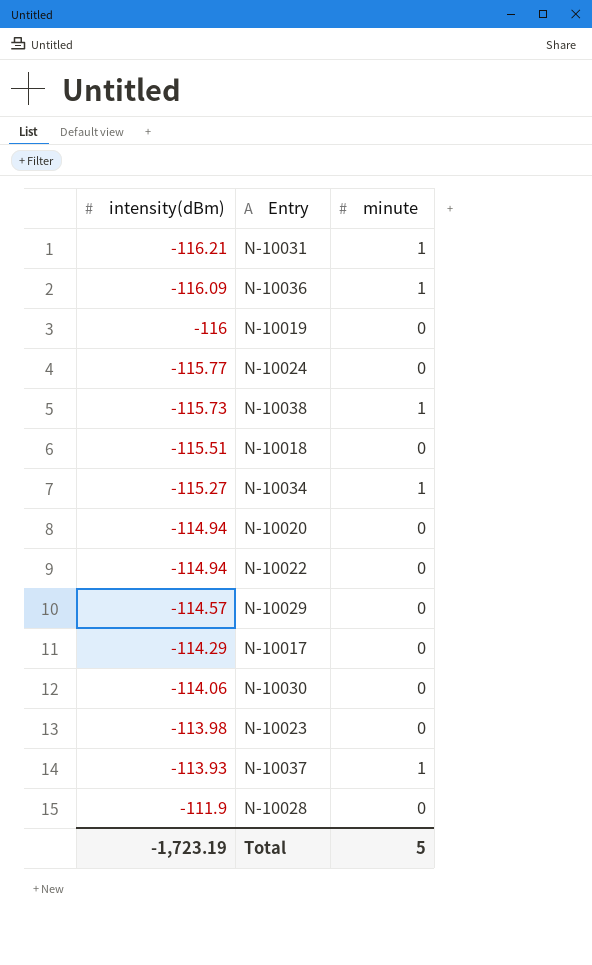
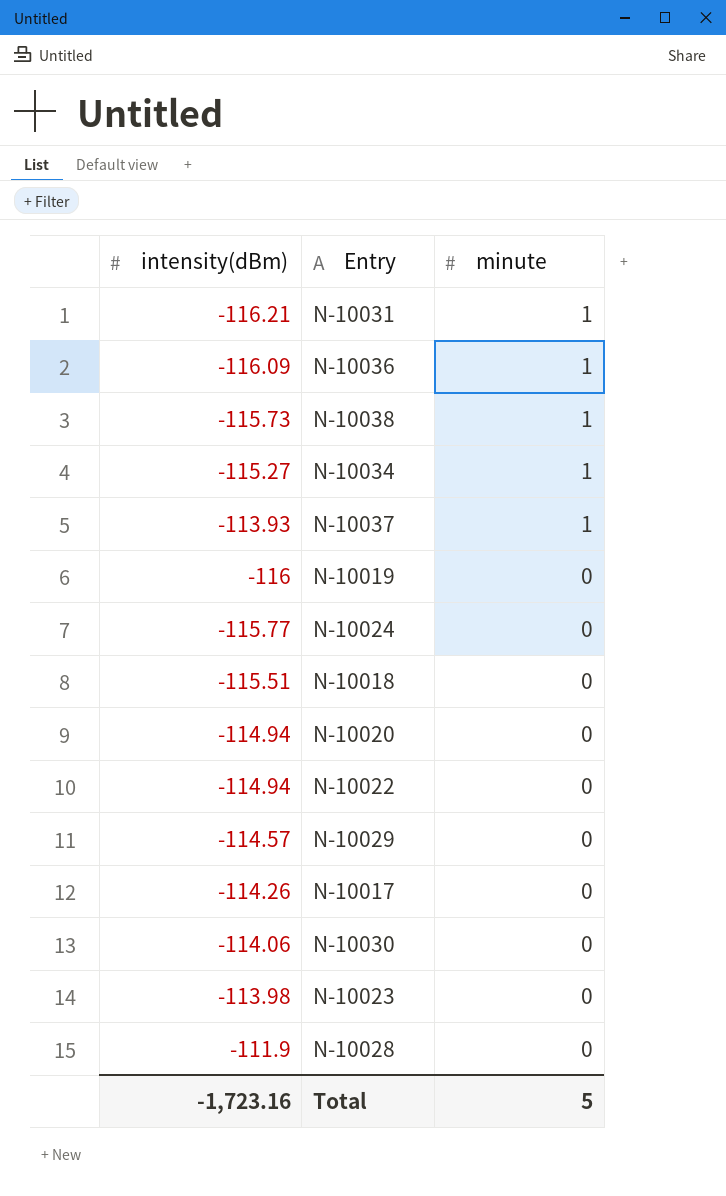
row order: intensity(dBm) ascending -> minute descending
N-10017 | intensity(dBm): -114.29 -> -114.26
Total | intensity(dBm): -1,723.19 -> -1,723.16

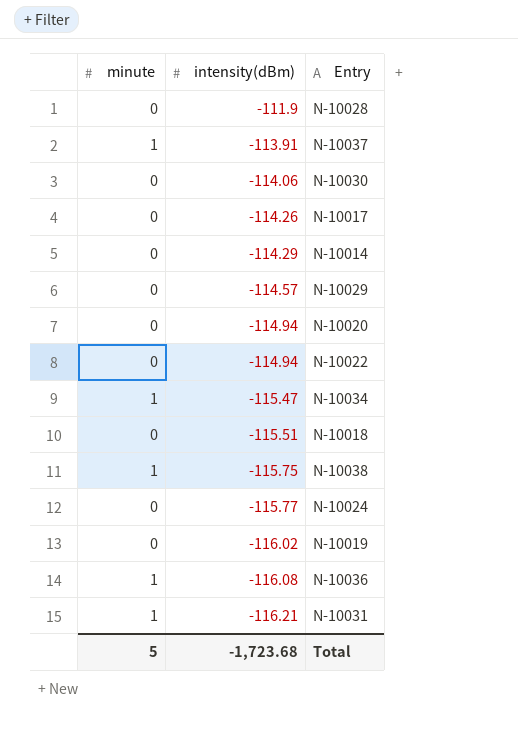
row order: minute descending -> intensity(dBm) descending
column minute | position: 3 -> 1
row N-10023: -113.98 | 0 -> none
N-10037 | intensity(dBm): -113.93 -> -113.91
row N-10014: none -> 0 | -114.29
N-10034 | intensity(dBm): -115.27 -> -115.47
N-10038 | intensity(dBm): -115.73 -> -115.75
N-10019 | intensity(dBm): -116 -> -116.02
N-10036 | intensity(dBm): -116.09 -> -116.08
Total | intensity(dBm): -1,723.16 -> -1,723.68

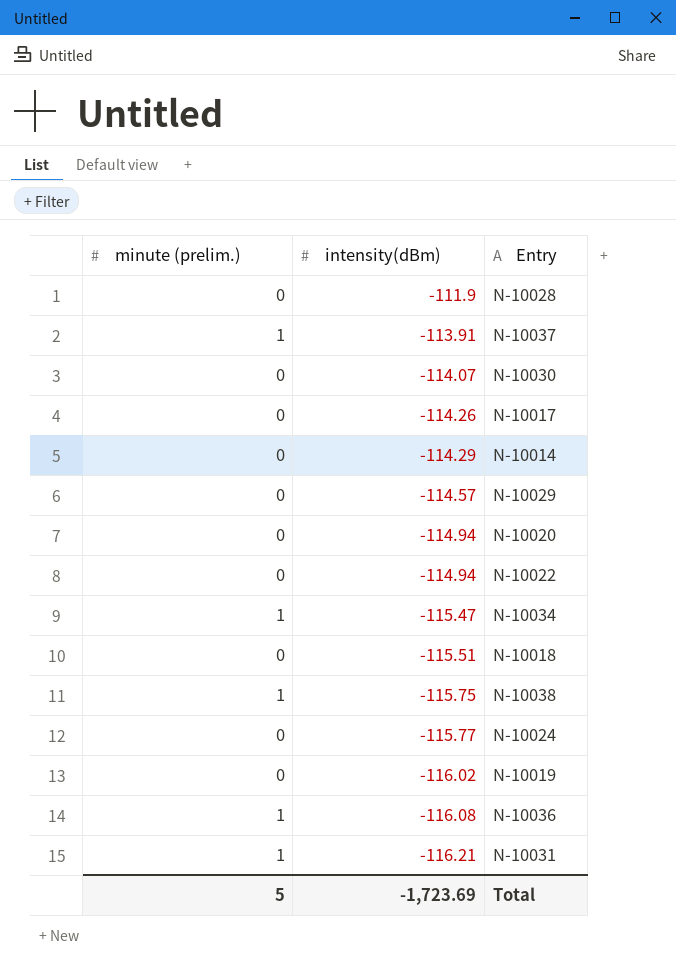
column name: minute -> minute (prelim.)
N-10030 | intensity(dBm): -114.06 -> -114.07
Total | intensity(dBm): -1,723.68 -> -1,723.69

